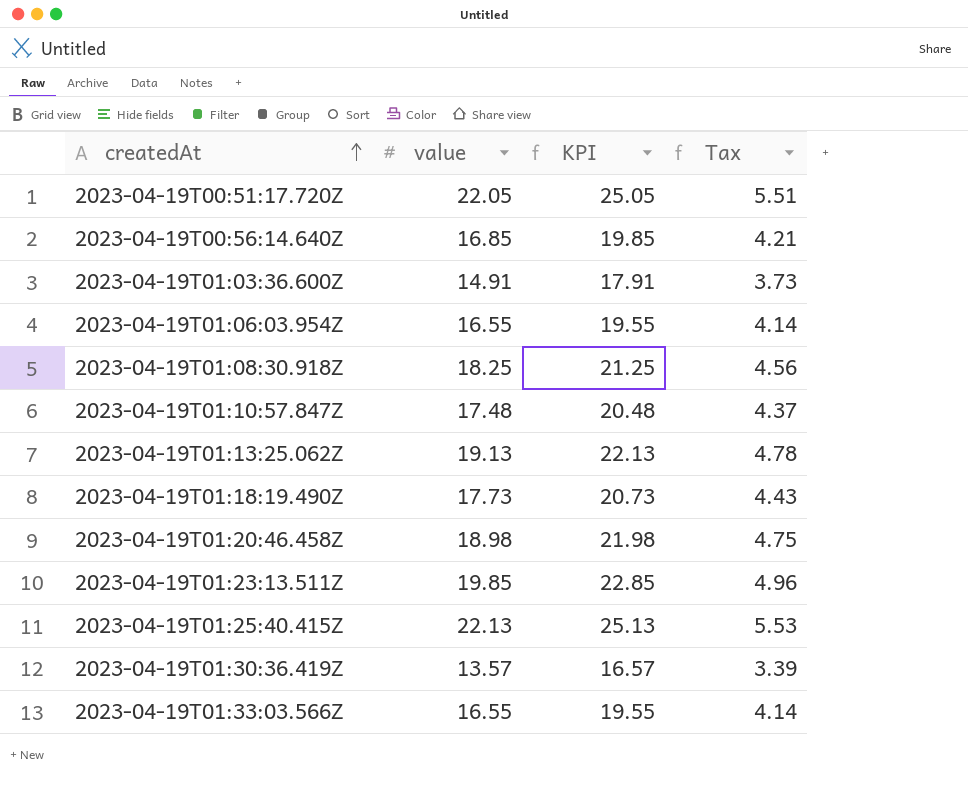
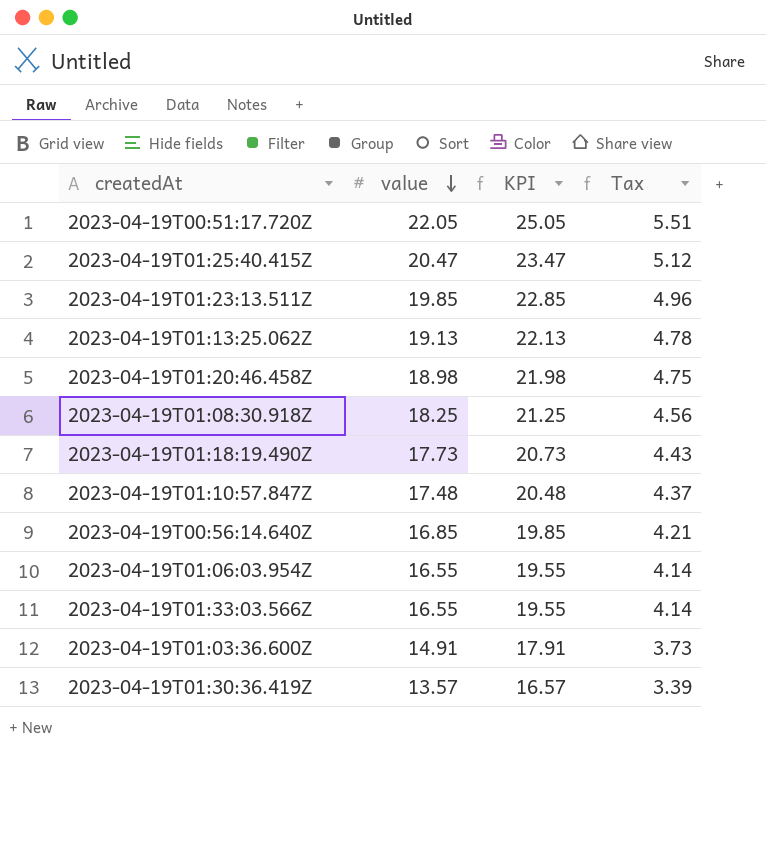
row order: createdAt ascending -> value descending
2023-04-19T01:25:40.415Z | value: 22.13 -> 20.47
2023-04-19T01:25:40.415Z | KPI: 25.13 -> 23.47
2023-04-19T01:25:40.415Z | Tax: 5.53 -> 5.12

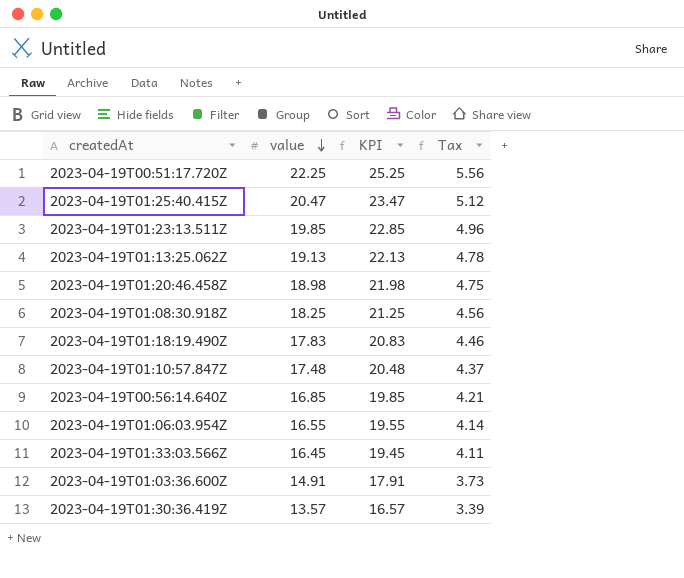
2023-04-19T00:51:17.720Z | value: 22.05 -> 22.25
2023-04-19T00:51:17.720Z | KPI: 25.05 -> 25.25
2023-04-19T00:51:17.720Z | Tax: 5.51 -> 5.56
2023-04-19T01:18:19.490Z | value: 17.73 -> 17.83
2023-04-19T01:18:19.490Z | KPI: 20.73 -> 20.83
2023-04-19T01:18:19.490Z | Tax: 4.43 -> 4.46
2023-04-19T01:33:03.566Z | value: 16.55 -> 16.45
2023-04-19T01:33:03.566Z | KPI: 19.55 -> 19.45
2023-04-19T01:33:03.566Z | Tax: 4.14 -> 4.11

